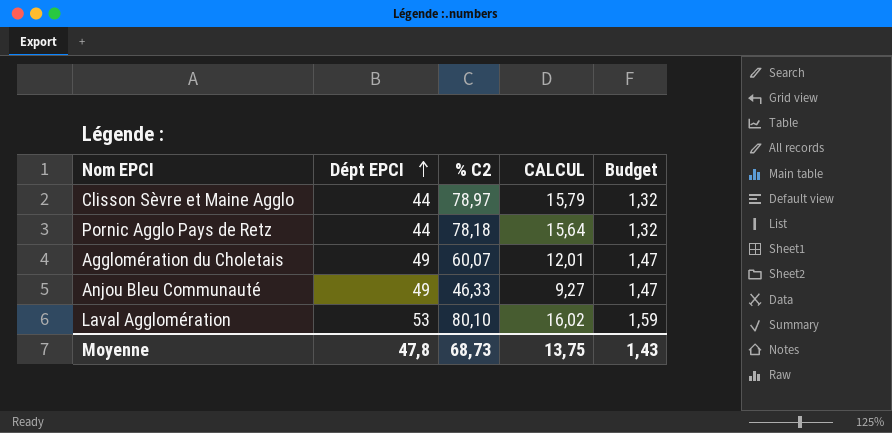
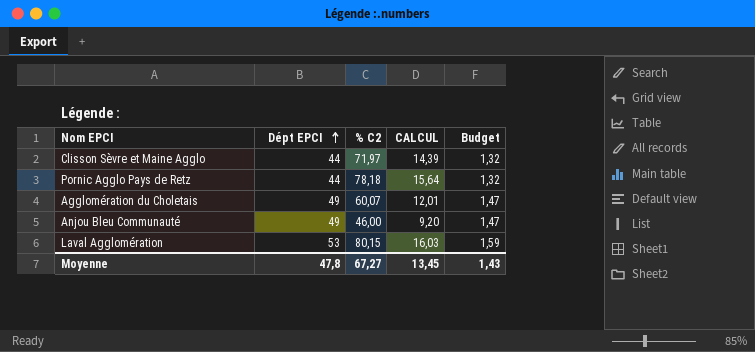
Clisson Sèvre et Maine Agglo | % C2: 78,97 -> 71,97
Clisson Sèvre et Maine Agglo | CALCUL: 15,79 -> 14,39
Anjou Bleu Communauté | % C2: 46,33 -> 46,00
Anjou Bleu Communauté | CALCUL: 9,27 -> 9,20
Laval Agglomération | % C2: 80,10 -> 80,15
Laval Agglomération | CALCUL: 16,02 -> 16,03
Moyenne | % C2: 68,73 -> 67,27
Moyenne | CALCUL: 13,75 -> 13,45

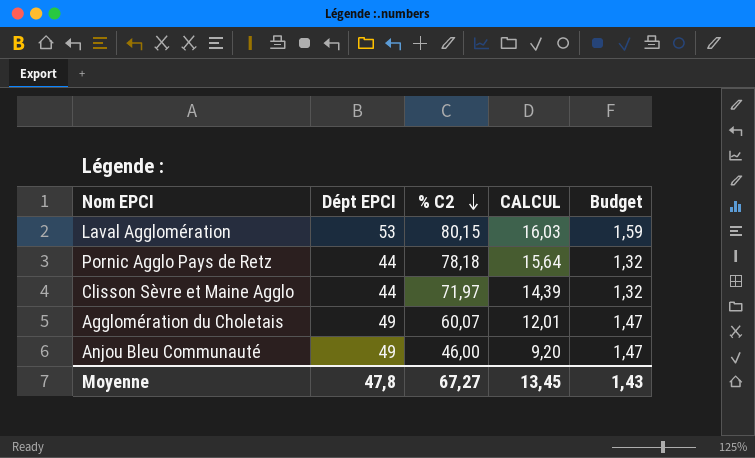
row order: Dépt EPCI ascending -> % C2 descending

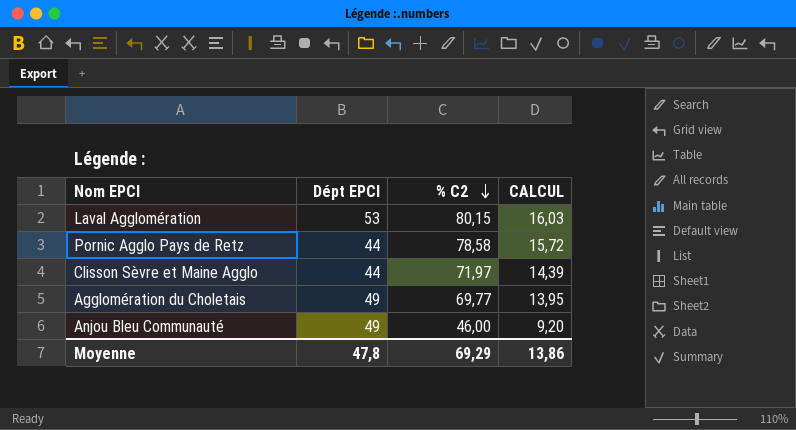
column Budget | formula: [Dépt EPCI] * 0,03 -> none
Pornic Agglo Pays de Retz | % C2: 78,18 -> 78,58
Pornic Agglo Pays de Retz | CALCUL: 15,64 -> 15,72
Agglomération du Choletais | % C2: 60,07 -> 69,77
Agglomération du Choletais | CALCUL: 12,01 -> 13,95
Moyenne | % C2: 67,27 -> 69,29
Moyenne | CALCUL: 13,45 -> 13,86

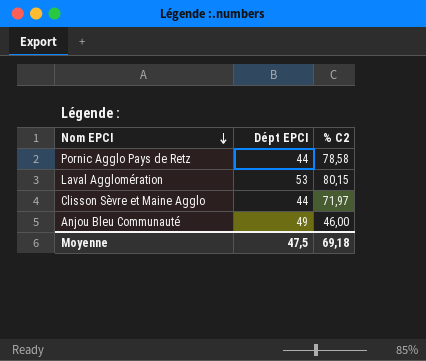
row order: % C2 descending -> Nom EPCI descending
column CALCUL | formula: [% C2] * 0,2 -> none
row Agglomération du Choletais: 49 | 69,77 | 13,95 -> none
Moyenne | Dépt EPCI: 47,8 -> 47,5
Moyenne | % C2: 69,29 -> 69,18

